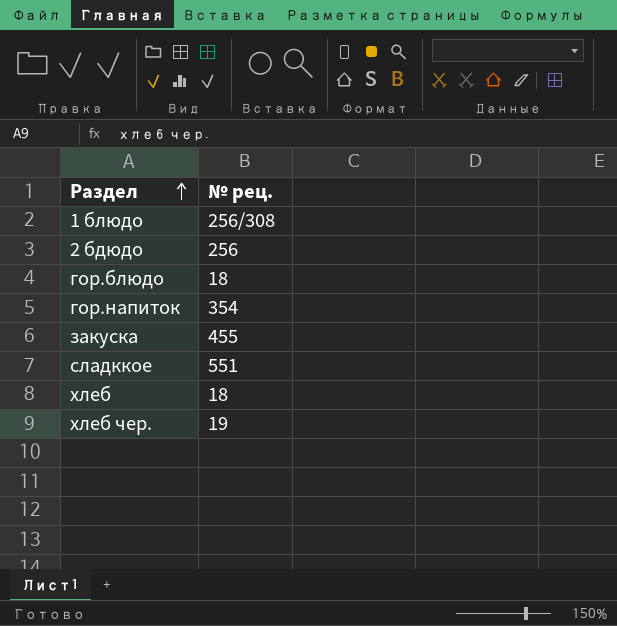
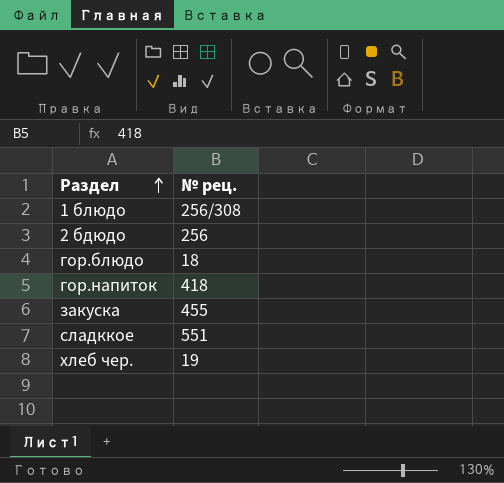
row хлеб: 18 -> none
гор.напиток | № рец.: 354 -> 418

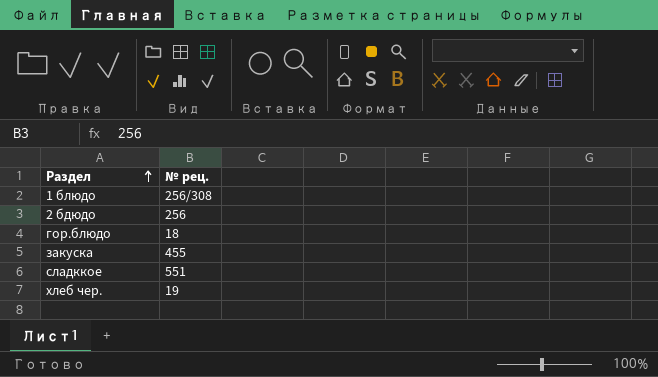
row гор.напиток: 418 -> none

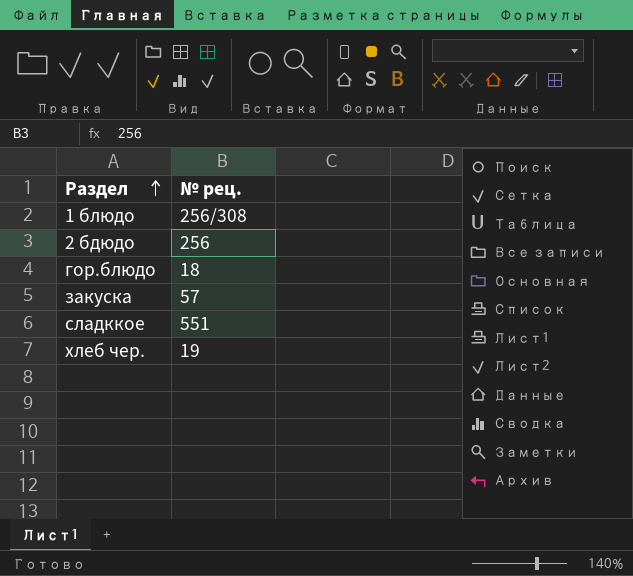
закуска | № рец.: 455 -> 57

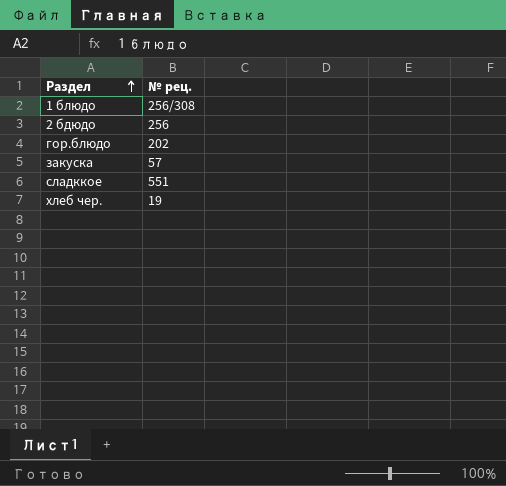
гор.блюдо | № рец.: 18 -> 202

